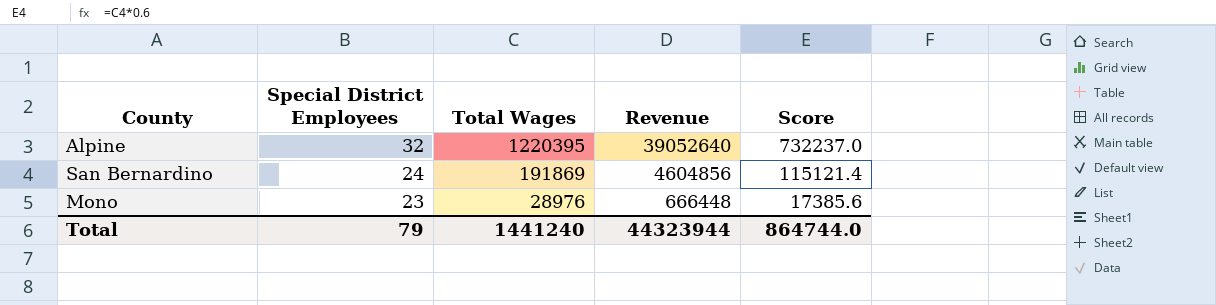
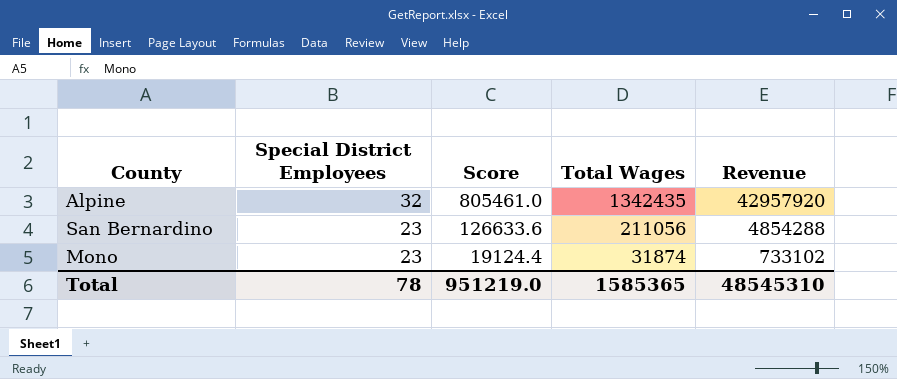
column Score | position: 5 -> 3
Alpine | Score: 732237.0 -> 805461.0
Alpine | Total Wages: 1220395 -> 1342435
Alpine | Revenue: 39052640 -> 42957920
San Bernardino | Special District Employees: 24 -> 23
San Bernardino | Score: 115121.4 -> 126633.6
San Bernardino | Total Wages: 191869 -> 211056
San Bernardino | Revenue: 4604856 -> 4854288
Mono | Score: 17385.6 -> 19124.4
Mono | Total Wages: 28976 -> 31874
Mono | Revenue: 666448 -> 733102
Total | Special District Employees: 79 -> 78
Total | Score: 864744.0 -> 951219.0
Total | Total Wages: 1441240 -> 1585365
Total | Revenue: 44323944 -> 48545310

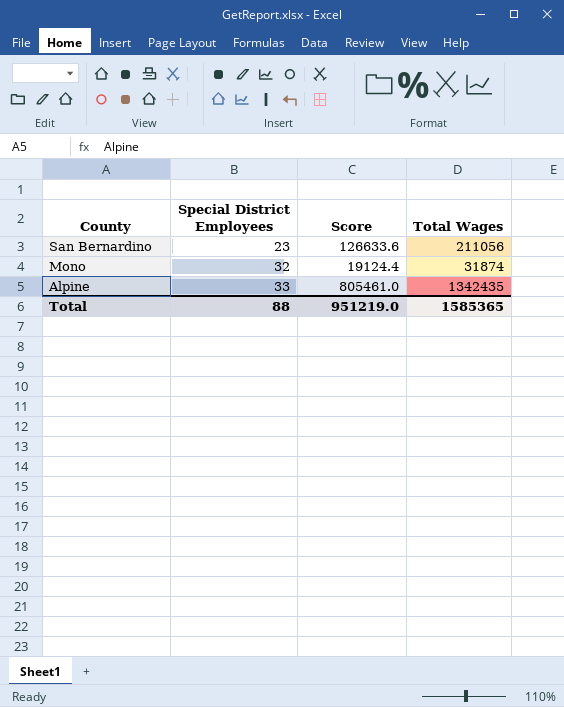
row order: Special District Employees descending -> County descending
column Revenue | formula: [Special District Employees] * [Total Wages] -> none
Mono | Special District Employees: 23 -> 32
Alpine | Special District Employees: 32 -> 33
Total | Special District Employees: 78 -> 88

